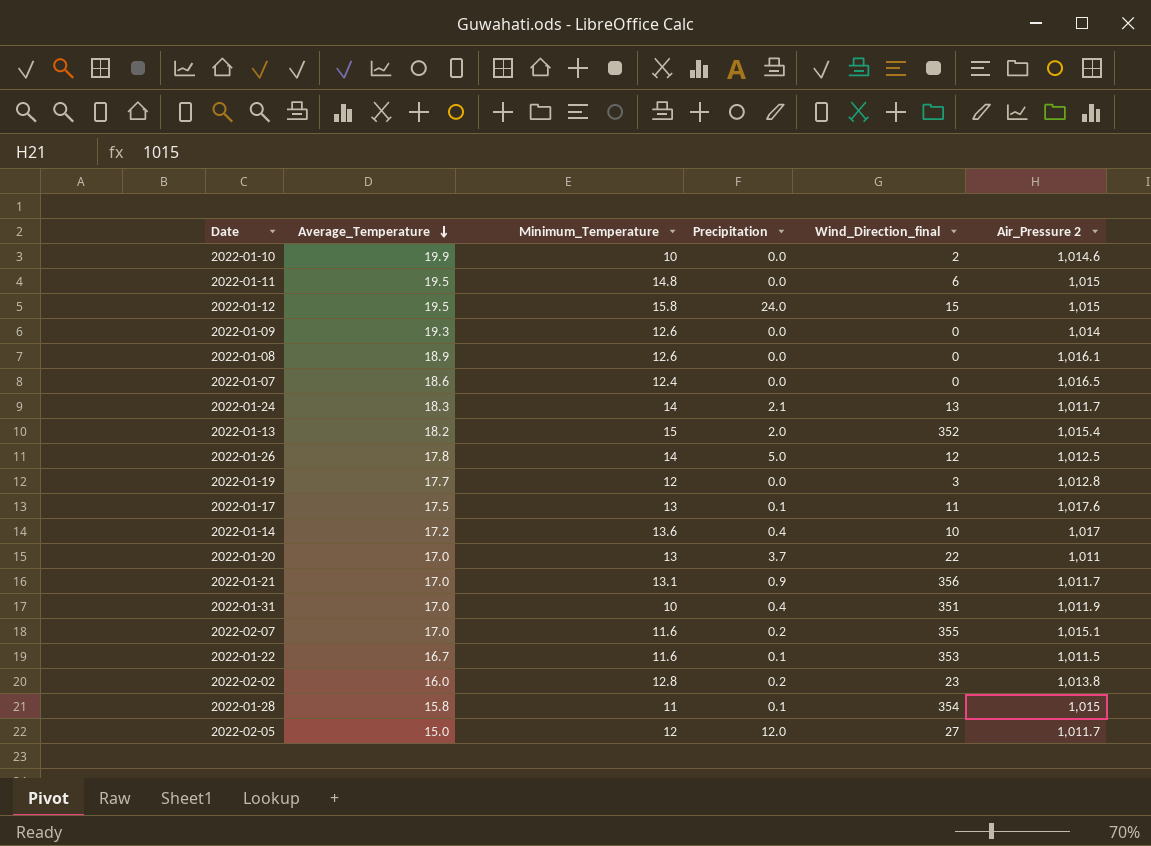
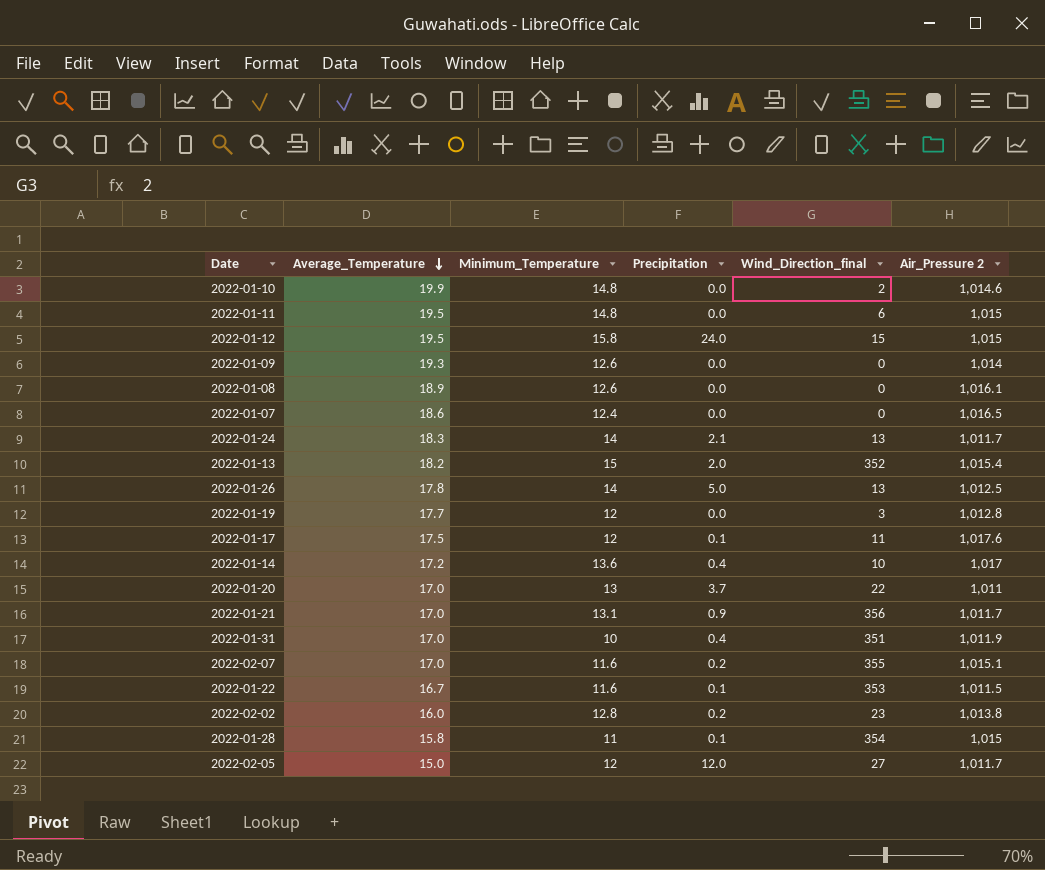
2022-01-10 | Minimum_Temperature: 10 -> 14.8
2022-01-26 | Wind_Direction_final: 12 -> 13
2022-01-17 | Minimum_Temperature: 13 -> 12

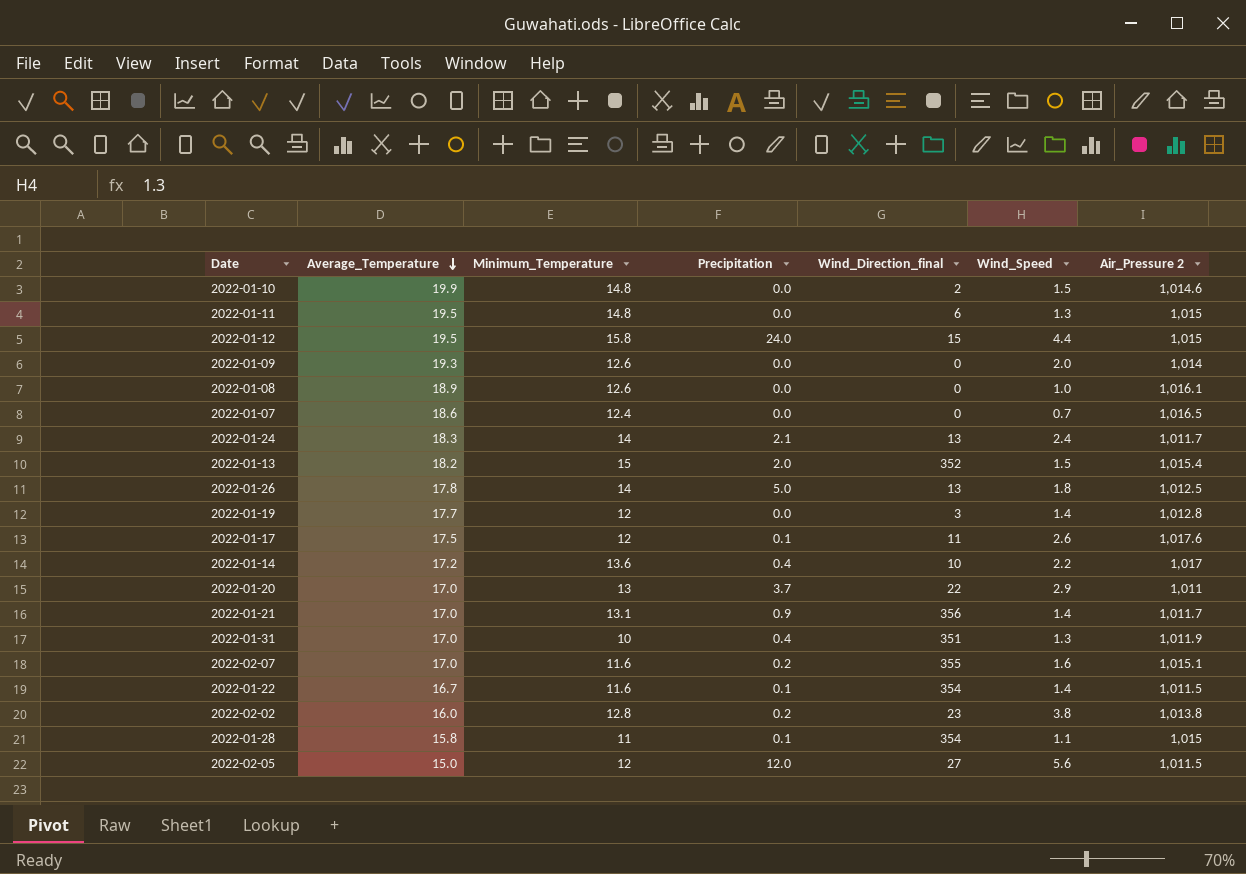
column Wind_Speed | position: none -> 6
2022-01-22 | Wind_Direction_final: 353 -> 354
2022-02-05 | Air_Pressure 2: 1,011.7 -> 1,011.5

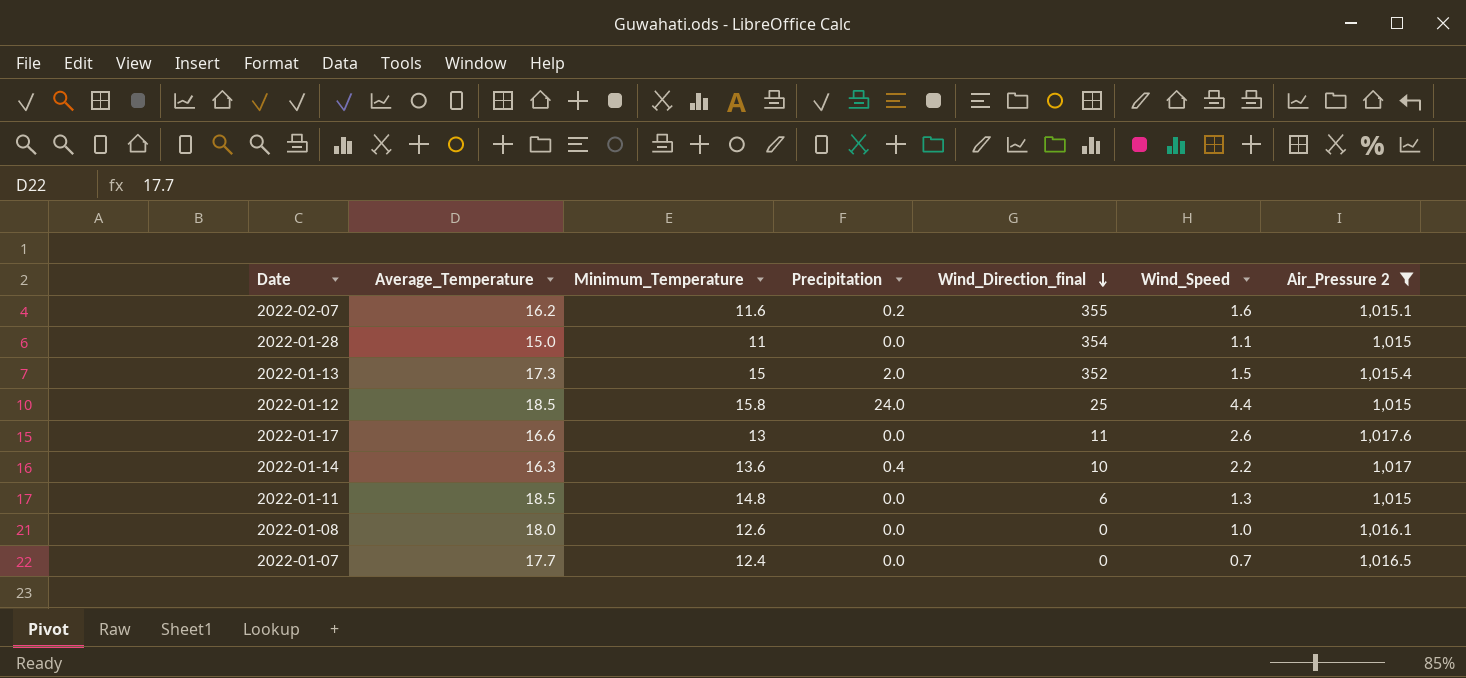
filter: none -> Air_Pressure 2 >= 1,015
row order: Average_Temperature descending -> Wind_Direction_final descending
2022-02-07 | Average_Temperature: 17.0 -> 16.2
2022-01-28 | Average_Temperature: 15.8 -> 15.0
2022-01-28 | Precipitation: 0.1 -> 0.0
2022-01-13 | Average_Temperature: 18.2 -> 17.3
2022-01-12 | Average_Temperature: 19.5 -> 18.5
2022-01-12 | Wind_Direction_final: 15 -> 25
2022-01-17 | Average_Temperature: 17.5 -> 16.6
2022-01-17 | Minimum_Temperature: 12 -> 13
2022-01-17 | Precipitation: 0.1 -> 0.0
2022-01-14 | Average_Temperature: 17.2 -> 16.3
2022-01-11 | Average_Temperature: 19.5 -> 18.5
2022-01-08 | Average_Temperature: 18.9 -> 18.0
2022-01-07 | Average_Temperature: 18.6 -> 17.7

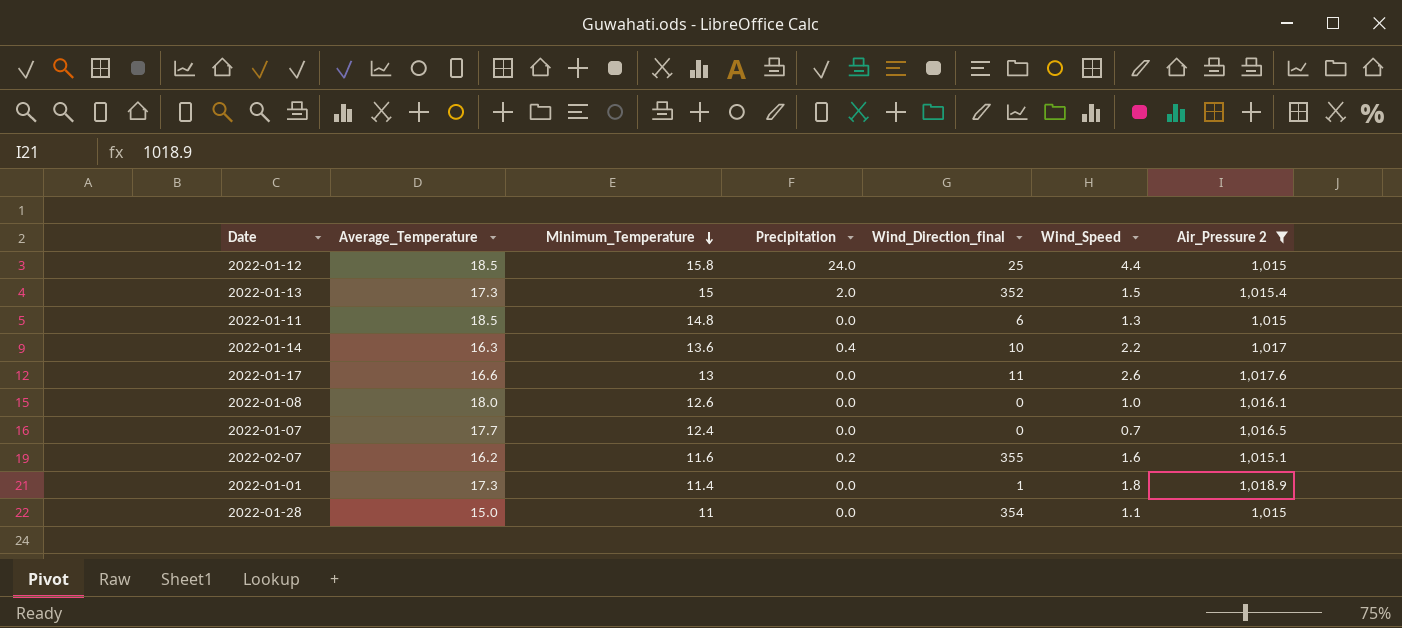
row order: Wind_Direction_final descending -> Minimum_Temperature descending
row 2022-01-01: none -> 17.3 | 11.4 | 0.0 | 1 | 1.8 | 1,018.9

